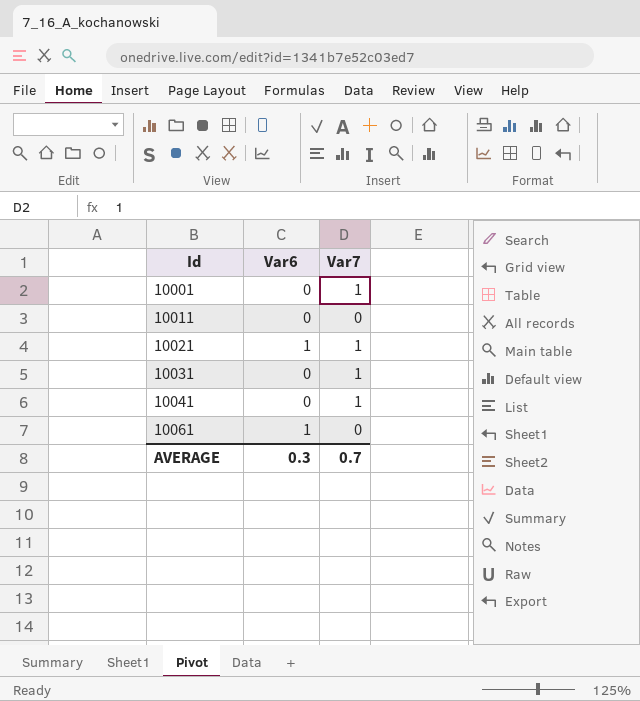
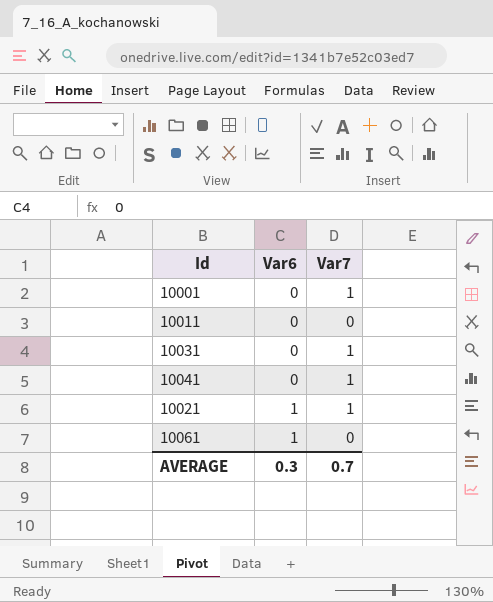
row order: Id ascending -> Var6 ascending

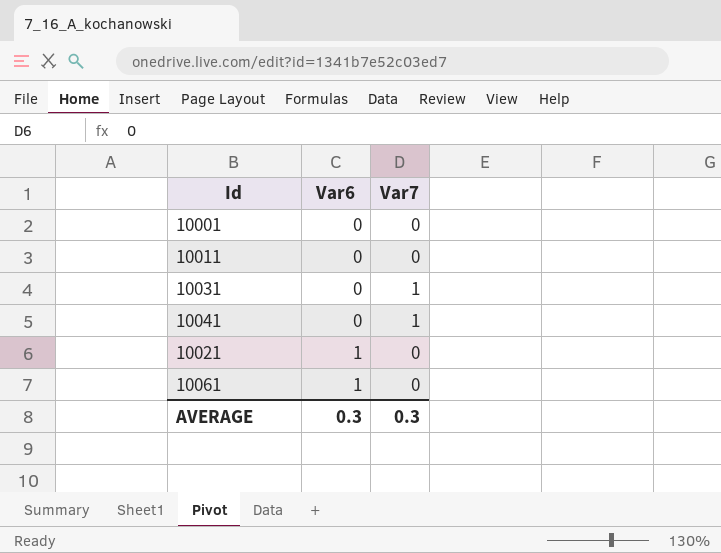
10001 | Var7: 1 -> 0
10021 | Var7: 1 -> 0
AVERAGE | Var7: 0.7 -> 0.3

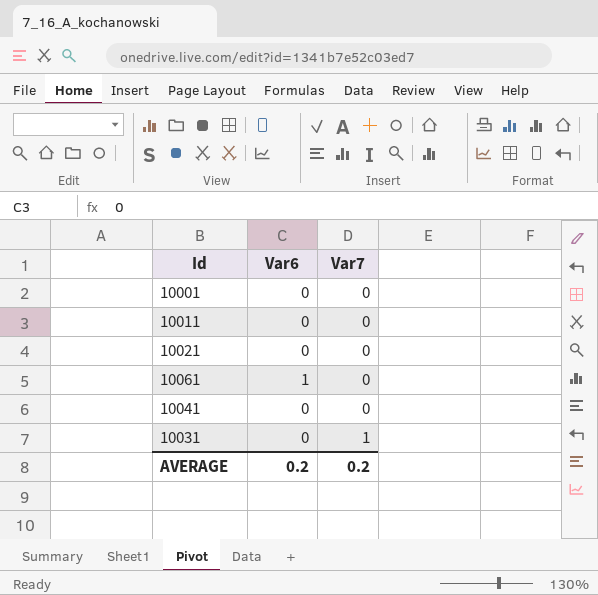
row order: Var6 ascending -> Var7 ascending
10021 | Var6: 1 -> 0
10041 | Var7: 1 -> 0
AVERAGE | Var6: 0.3 -> 0.2
AVERAGE | Var7: 0.3 -> 0.2

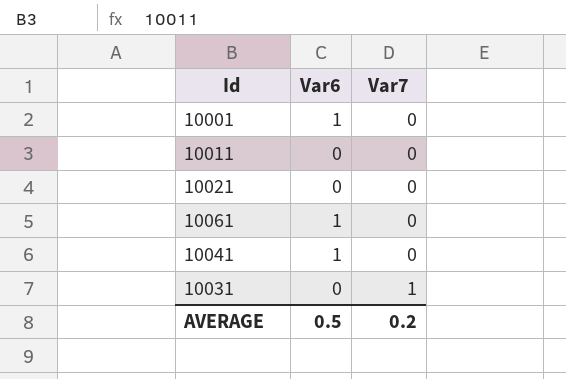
10001 | Var6: 0 -> 1
10041 | Var6: 0 -> 1
AVERAGE | Var6: 0.2 -> 0.5

